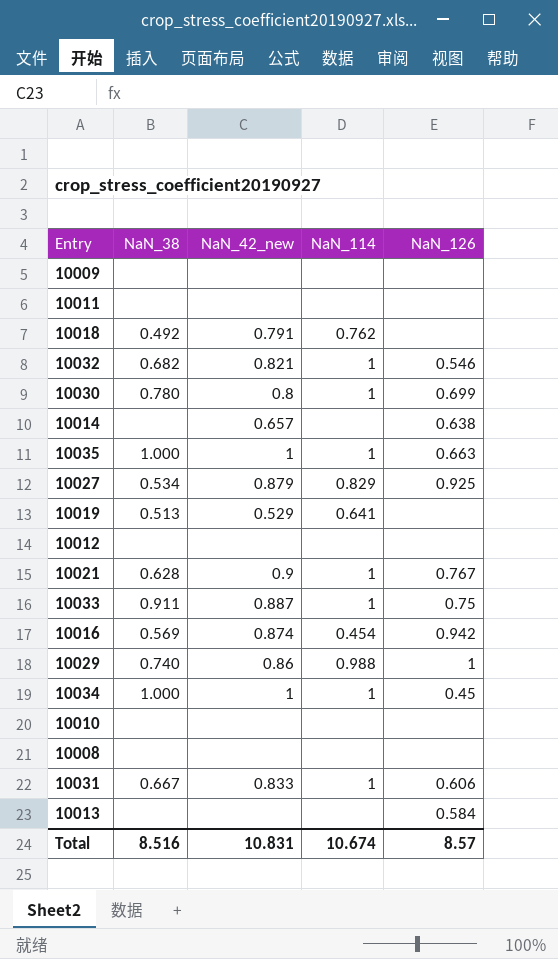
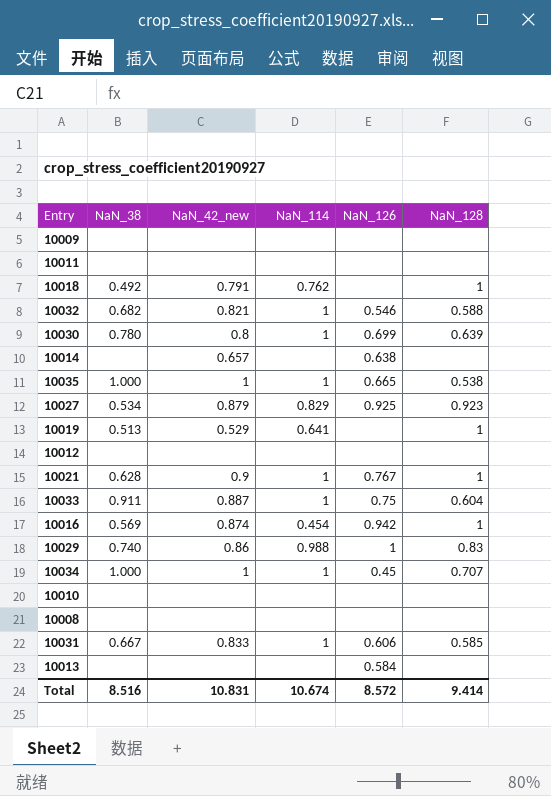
column NaN_128 | position: none -> 6
10035 | NaN_126: 0.663 -> 0.665
Total | NaN_126: 8.57 -> 8.572

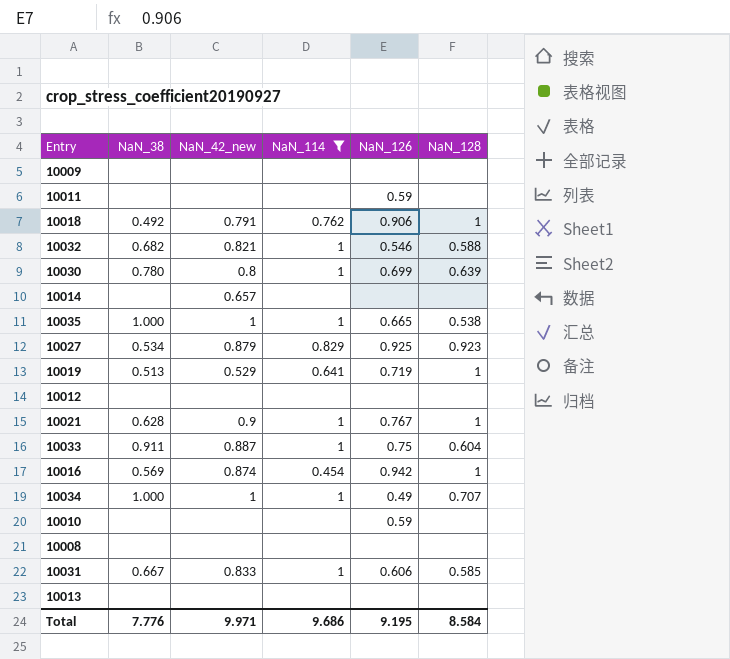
filter: none -> NaN_114 != 0.988
10011 | NaN_126: none -> 0.59
10018 | NaN_126: none -> 0.906
10014 | NaN_126: 0.638 -> none
10019 | NaN_126: none -> 0.719
10034 | NaN_126: 0.45 -> 0.49
10010 | NaN_126: none -> 0.59
10013 | NaN_126: 0.584 -> none
Total | NaN_38: 8.516 -> 7.776
Total | NaN_42_new: 10.831 -> 9.971
Total | NaN_114: 10.674 -> 9.686
Total | NaN_126: 8.572 -> 9.195
Total | NaN_128: 9.414 -> 8.584

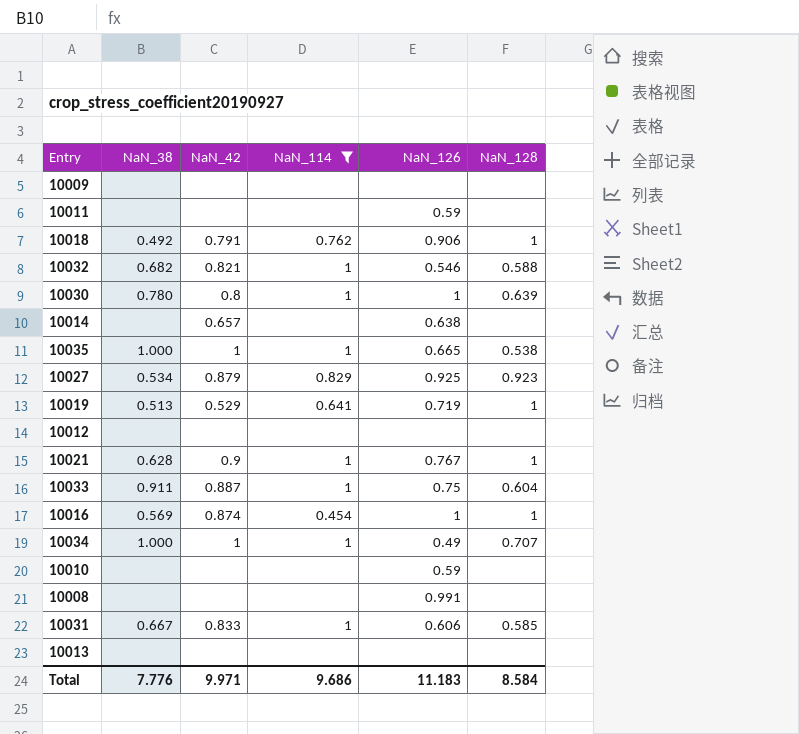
column name: NaN_42_new -> NaN_42
10030 | NaN_126: 0.699 -> 1
10014 | NaN_126: none -> 0.638
10016 | NaN_126: 0.942 -> 1
10008 | NaN_126: none -> 0.991
Total | NaN_126: 9.195 -> 11.183

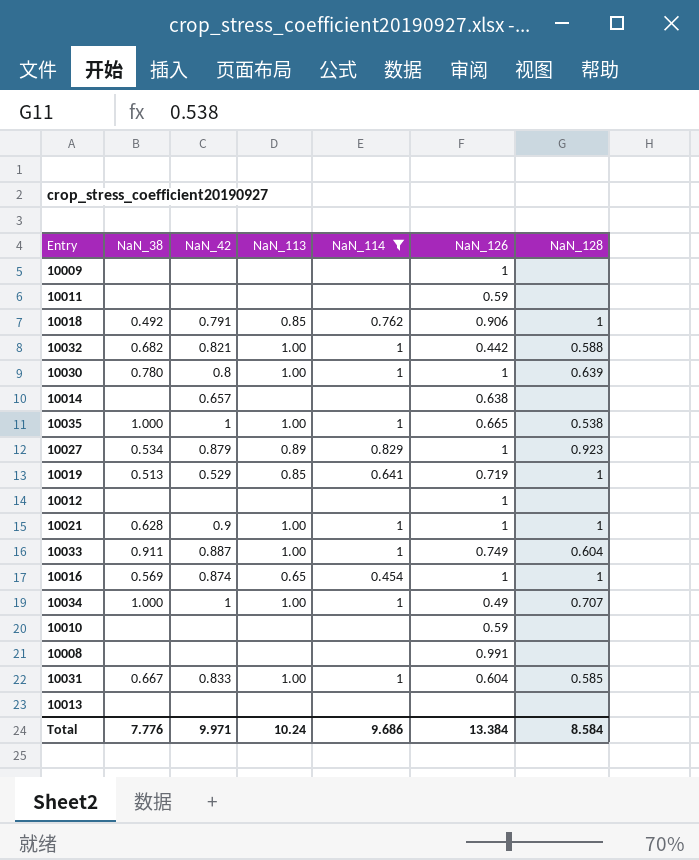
column NaN_113 | position: none -> 4
10009 | NaN_126: none -> 1
10032 | NaN_126: 0.546 -> 0.442
10027 | NaN_126: 0.925 -> 1
10012 | NaN_126: none -> 1
10021 | NaN_126: 0.767 -> 1
10033 | NaN_126: 0.75 -> 0.749
10031 | NaN_126: 0.606 -> 0.604
Total | NaN_126: 11.183 -> 13.384

